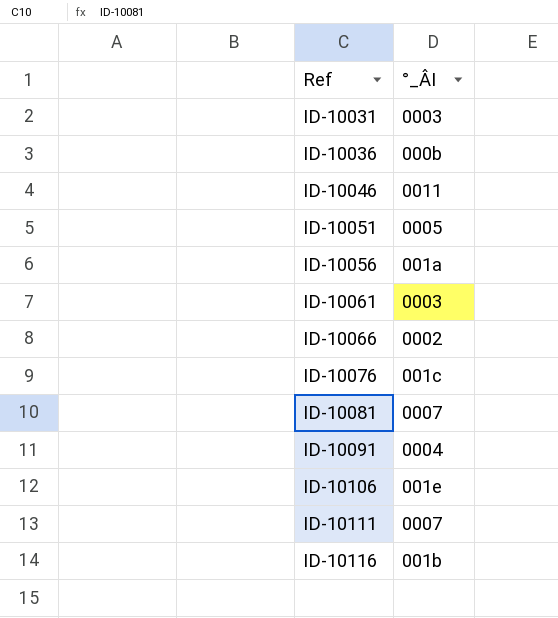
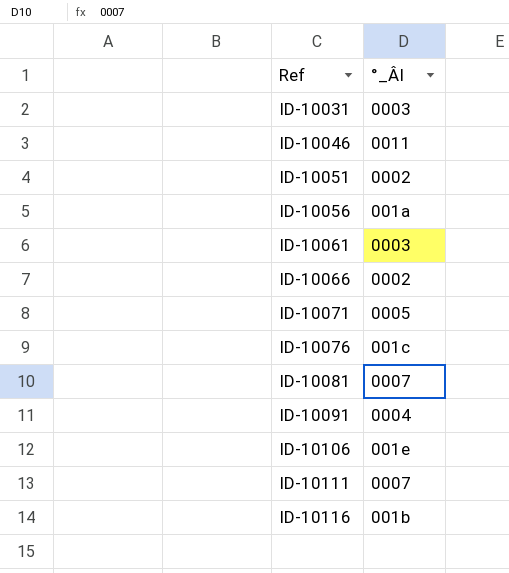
row ID-10036: 000b -> none
ID-10051 | °_ÂI: 0005 -> 0002
row ID-10071: none -> 0005

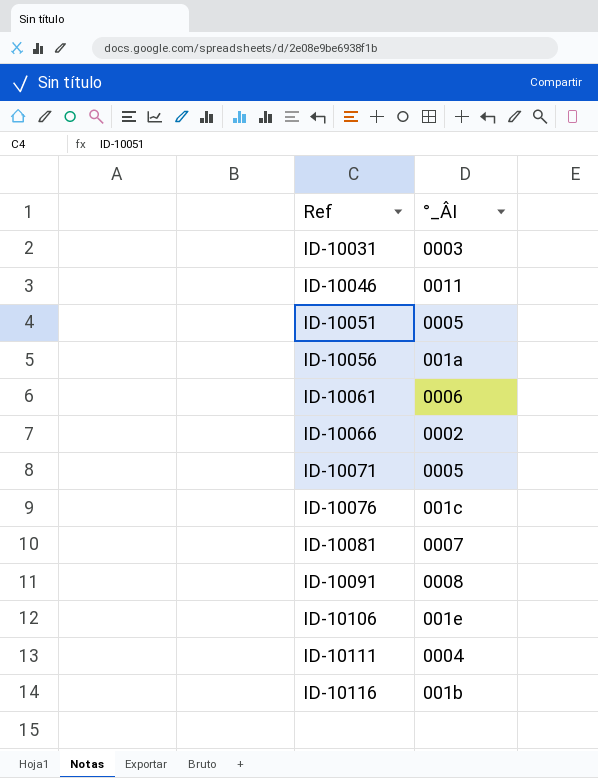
ID-10051 | °_ÂI: 0002 -> 0005
ID-10061 | °_ÂI: 0003 -> 0006
ID-10091 | °_ÂI: 0004 -> 0008
ID-10111 | °_ÂI: 0007 -> 0004

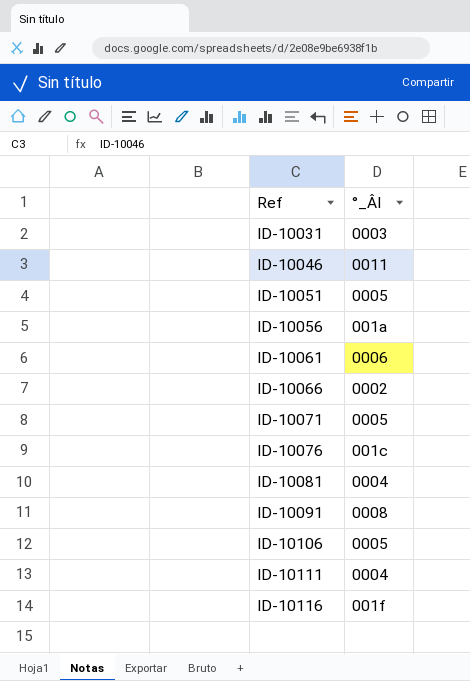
ID-10081 | °_ÂI: 0007 -> 0004
ID-10106 | °_ÂI: 001e -> 0005
ID-10116 | °_ÂI: 001b -> 001f

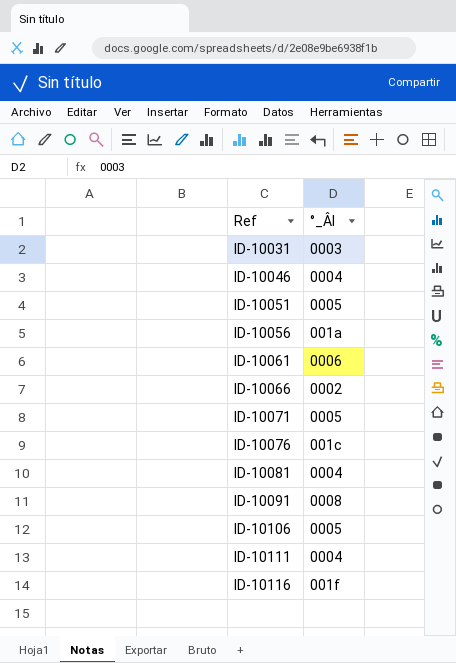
ID-10046 | °_ÂI: 0011 -> 0004

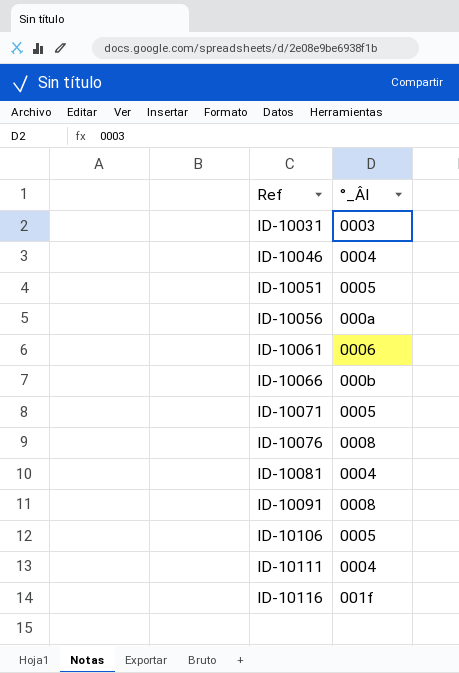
ID-10056 | °_ÂI: 001a -> 000a
ID-10066 | °_ÂI: 0002 -> 000b
ID-10076 | °_ÂI: 001c -> 0008

